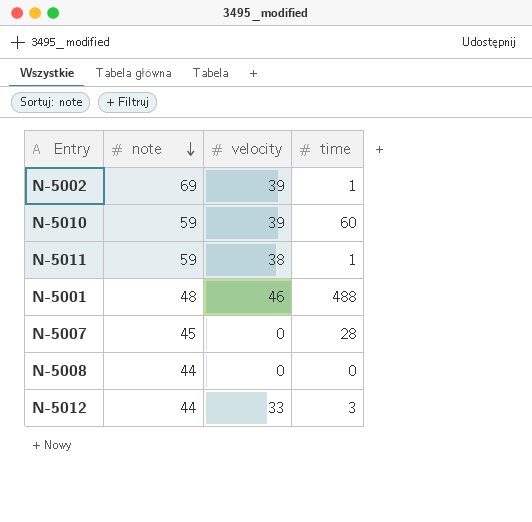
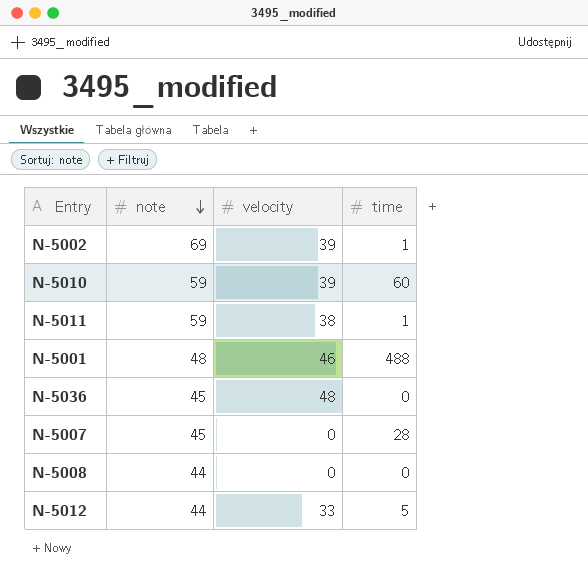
row N-5036: none -> 45 | 48 | 0
N-5012 | time: 3 -> 5

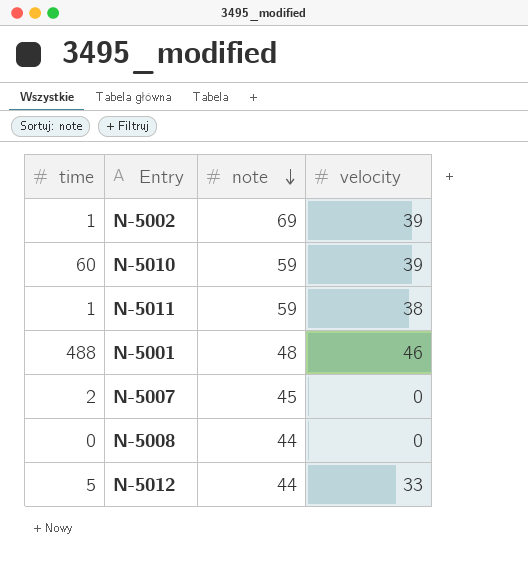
column time | position: 4 -> 1
row N-5036: 45 | 48 | 0 -> none
N-5007 | time: 28 -> 2

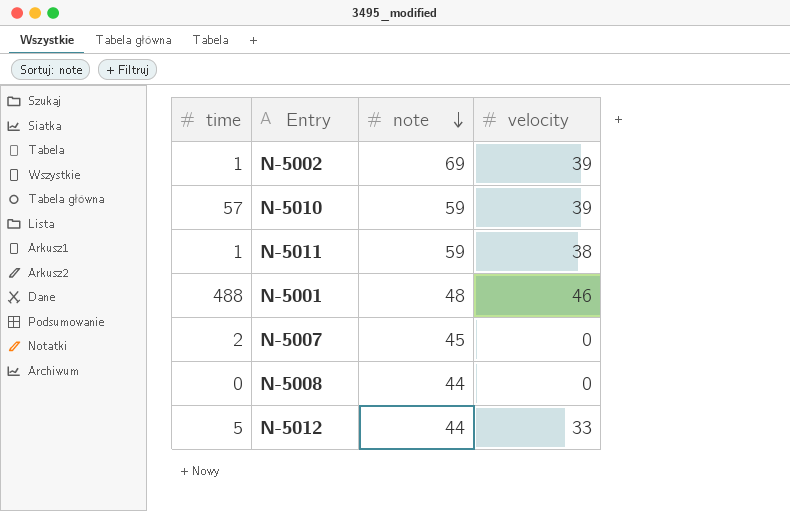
N-5010 | time: 60 -> 57

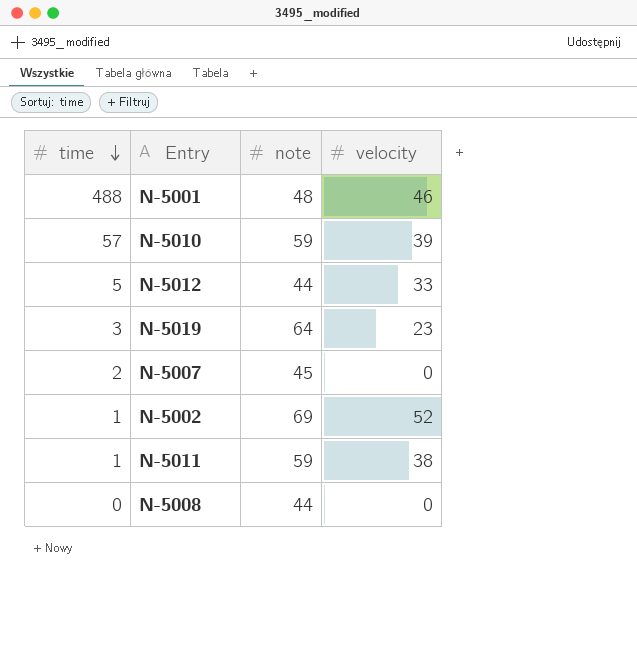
row order: note descending -> time descending
row N-5019: none -> 3 | 64 | 23
N-5002 | velocity: 39 -> 52

